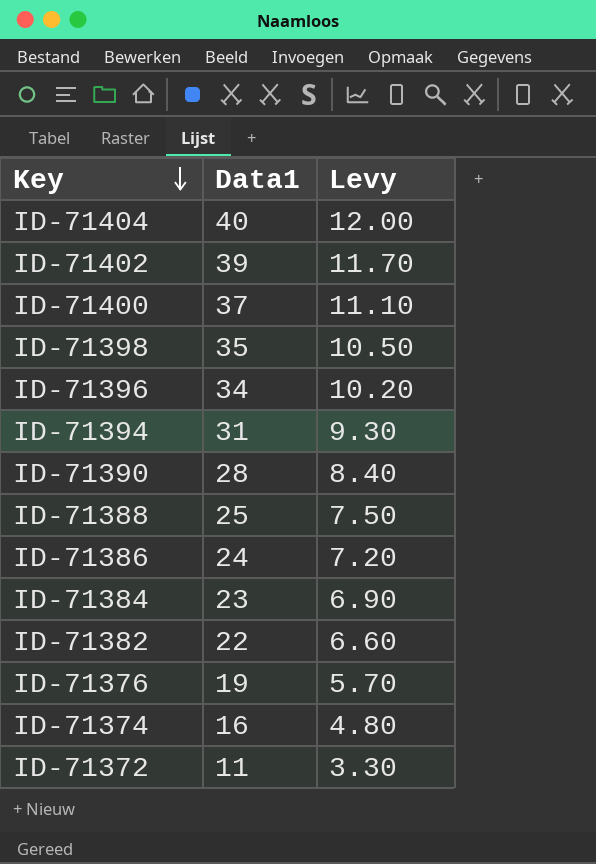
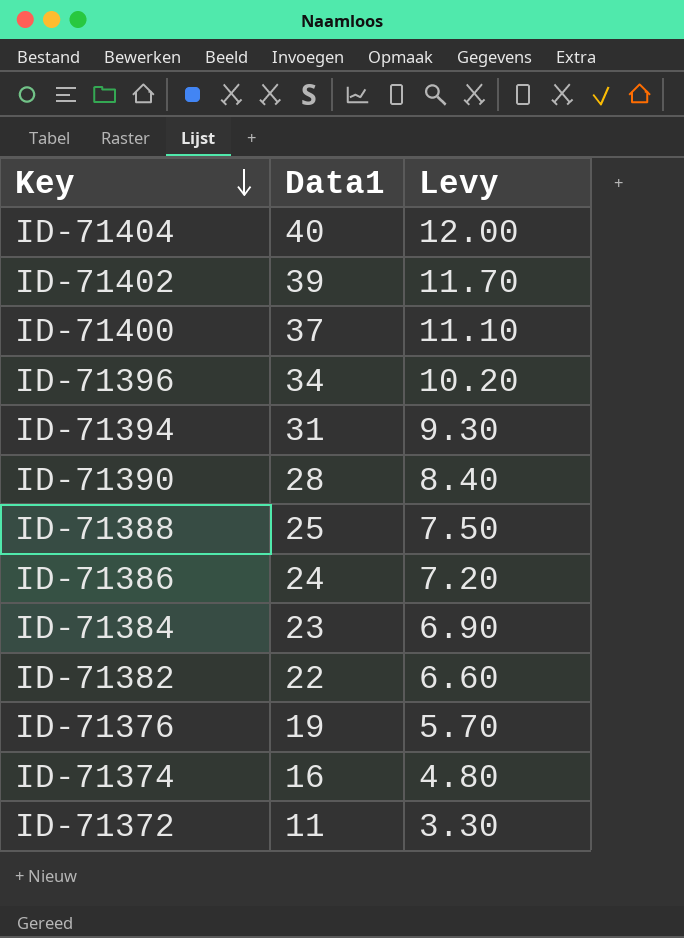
row ID-71398: 35 | 10.50 -> none

